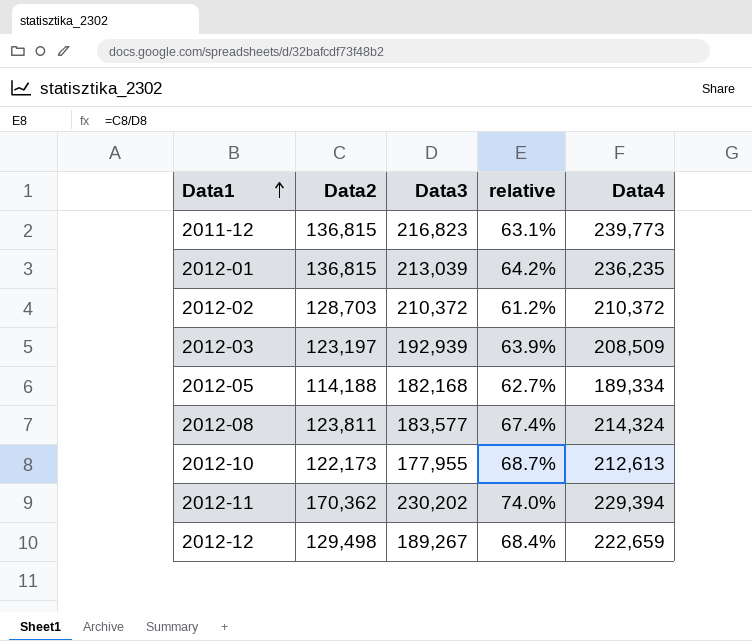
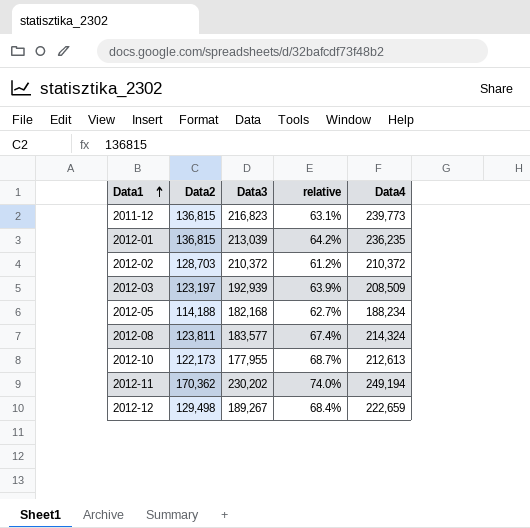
2012-05 | Data4: 189,334 -> 188,234
2012-11 | Data4: 229,394 -> 249,194

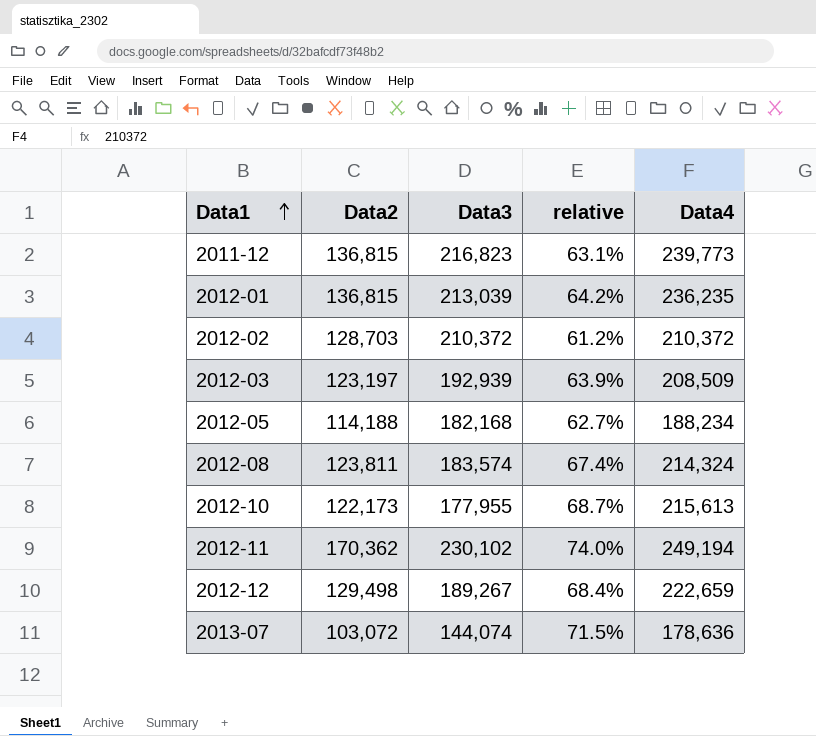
2012-08 | Data3: 183,577 -> 183,574
2012-10 | Data4: 212,613 -> 215,613
2012-11 | Data3: 230,202 -> 230,102
row 2013-07: none -> 103,072 | 144,074 | 71.5% | 178,636

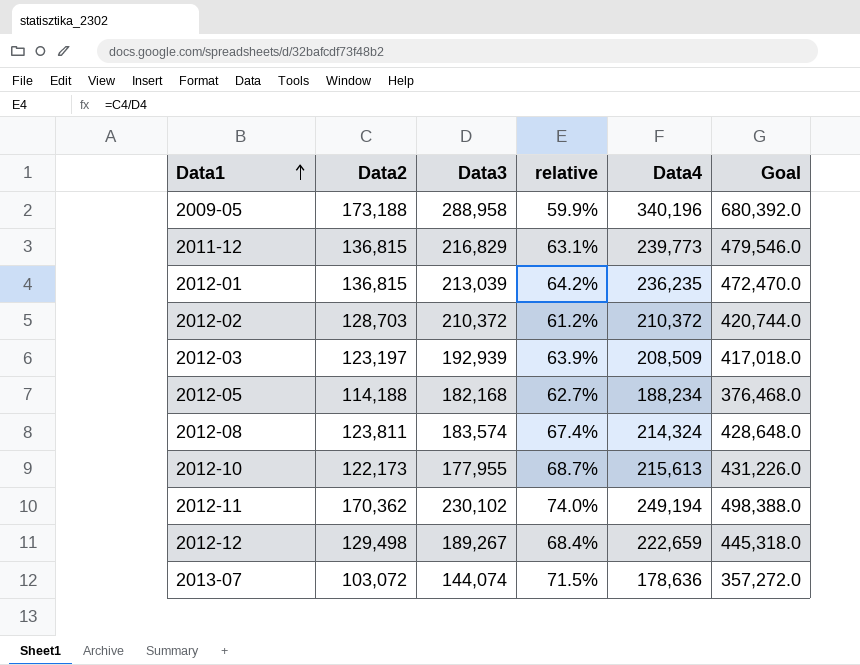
column Goal | formula: none -> [Data4] * 2
row 2009-05: none -> 173,188 | 288,958 | 59.9% | 340,196 | 680,392.0
2011-12 | Data3: 216,823 -> 216,829

